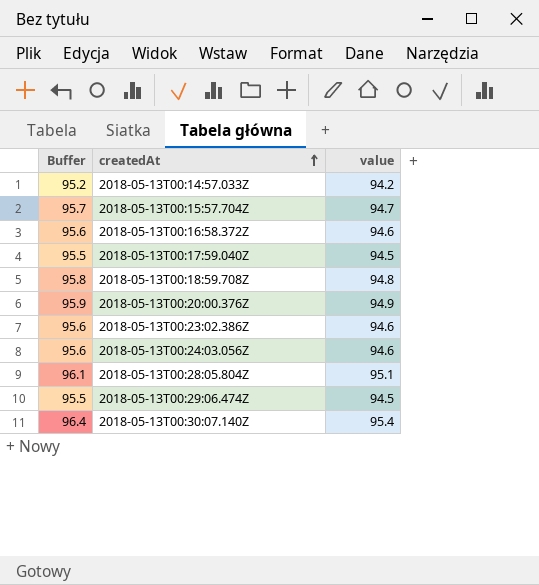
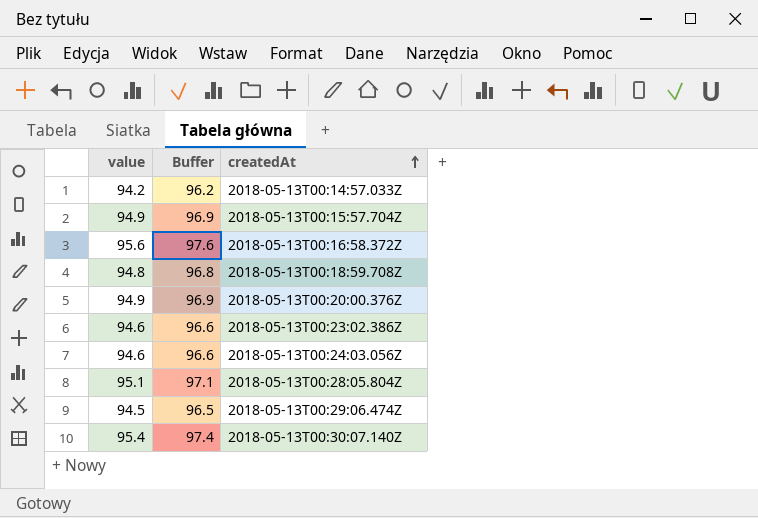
column value | position: 3 -> 1
column Buffer | formula: [value] + 1 -> [value] + 2
row 2018-05-13T00:17:59.040Z: 95.5 | 94.5 -> none
2018-05-13T00:15:57.704Z | value: 94.7 -> 94.9
2018-05-13T00:16:58.372Z | value: 94.6 -> 95.6

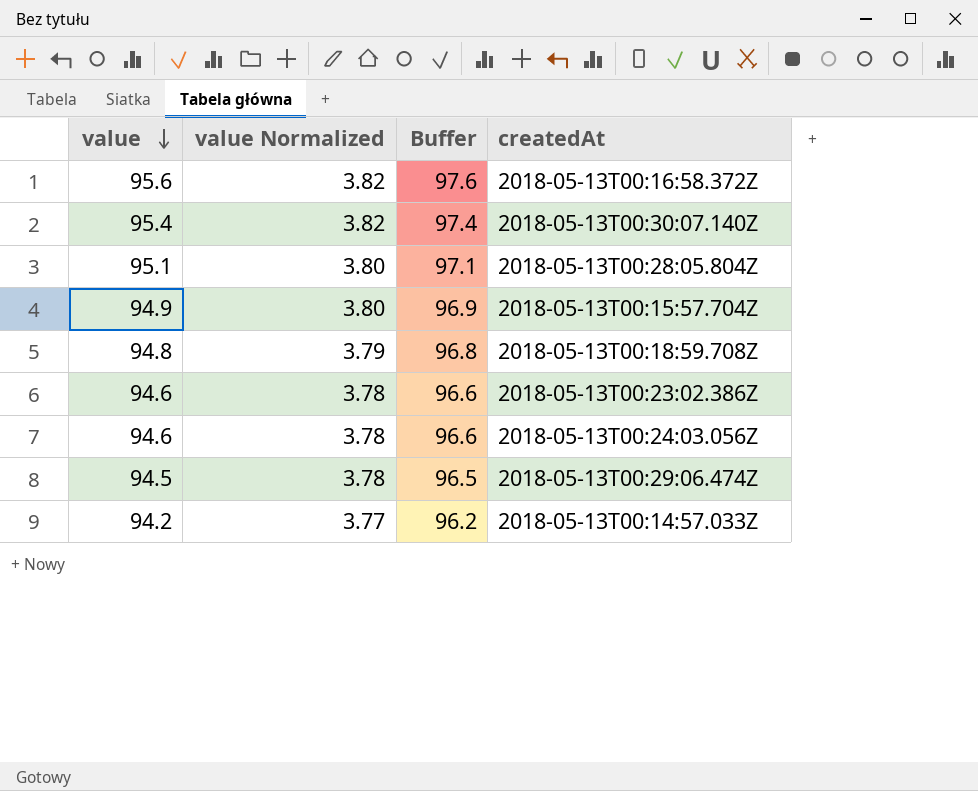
row order: createdAt ascending -> value descending
column value Normalized | formula: none -> [value] * 0.04
row 2018-05-13T00:20:00.376Z: 94.9 | 96.9 -> none

